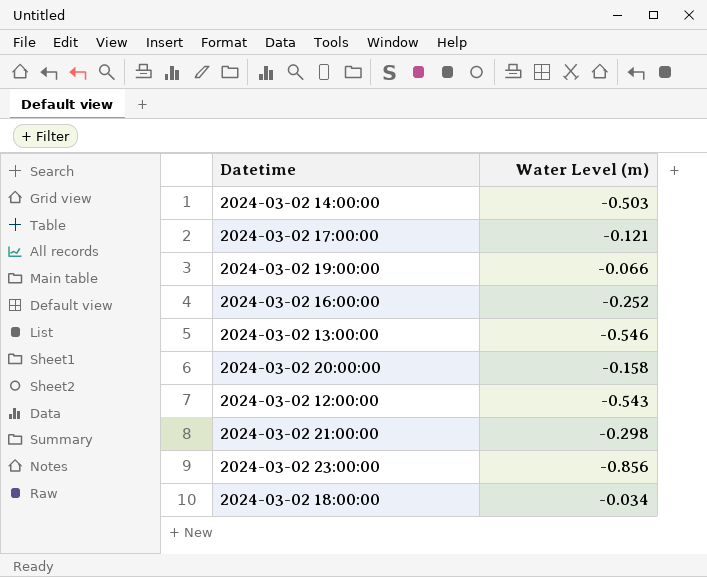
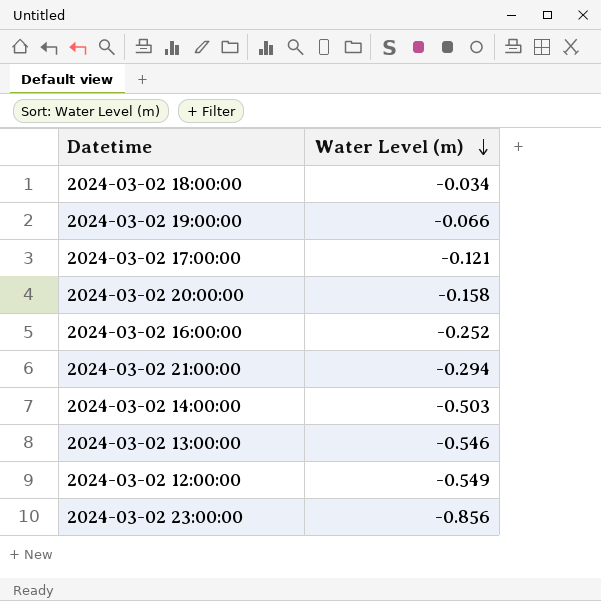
row order: none -> Water Level (m) descending
2024-03-02 21:00:00 | Water Level (m): -0.298 -> -0.294
2024-03-02 12:00:00 | Water Level (m): -0.543 -> -0.549

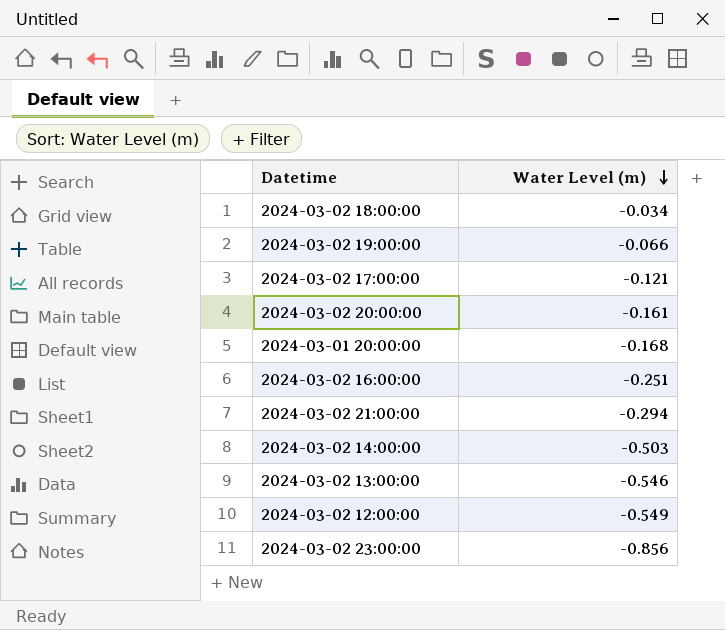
2024-03-02 20:00:00 | Water Level (m): -0.158 -> -0.161
row 2024-03-01 20:00:00: none -> -0.168
2024-03-02 16:00:00 | Water Level (m): -0.252 -> -0.251

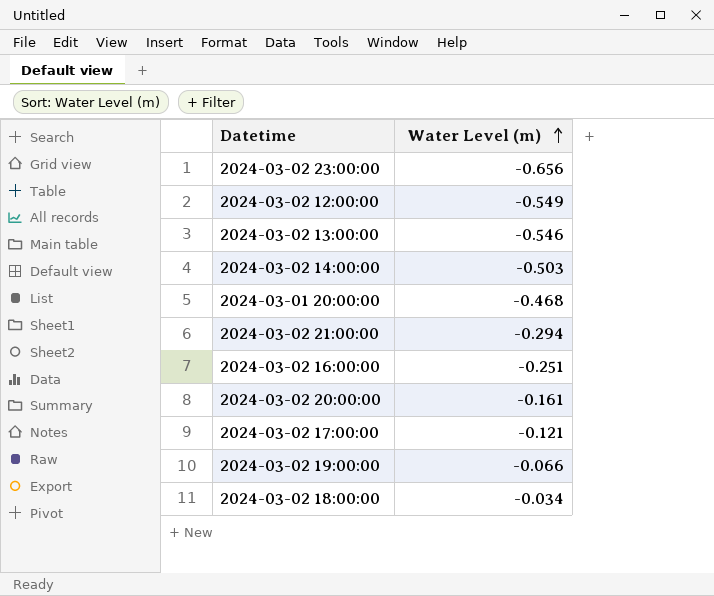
row order: Water Level (m) descending -> Water Level (m) ascending
2024-03-02 23:00:00 | Water Level (m): -0.856 -> -0.656
2024-03-01 20:00:00 | Water Level (m): -0.168 -> -0.468

